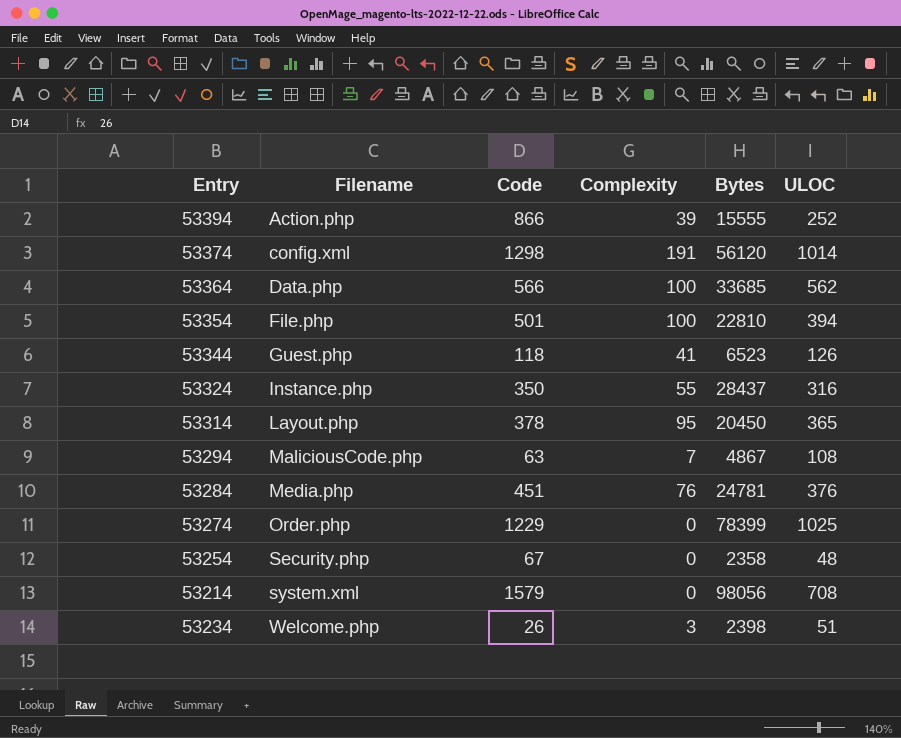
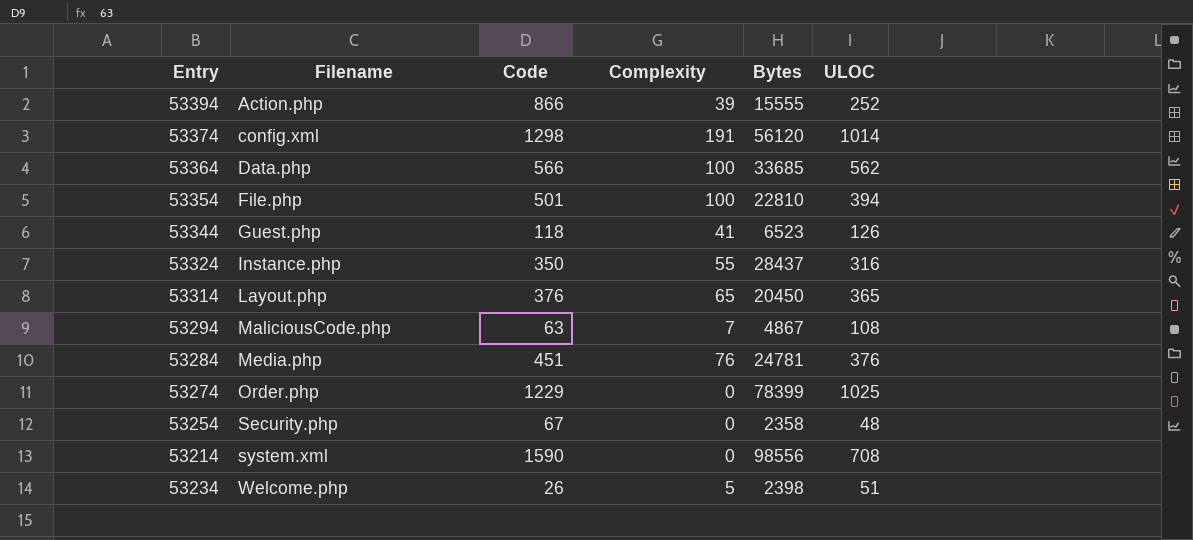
53314 | Code: 378 -> 376
53314 | Complexity: 95 -> 65
53214 | Code: 1579 -> 1590
53214 | Bytes: 98056 -> 98556
53234 | Complexity: 3 -> 5

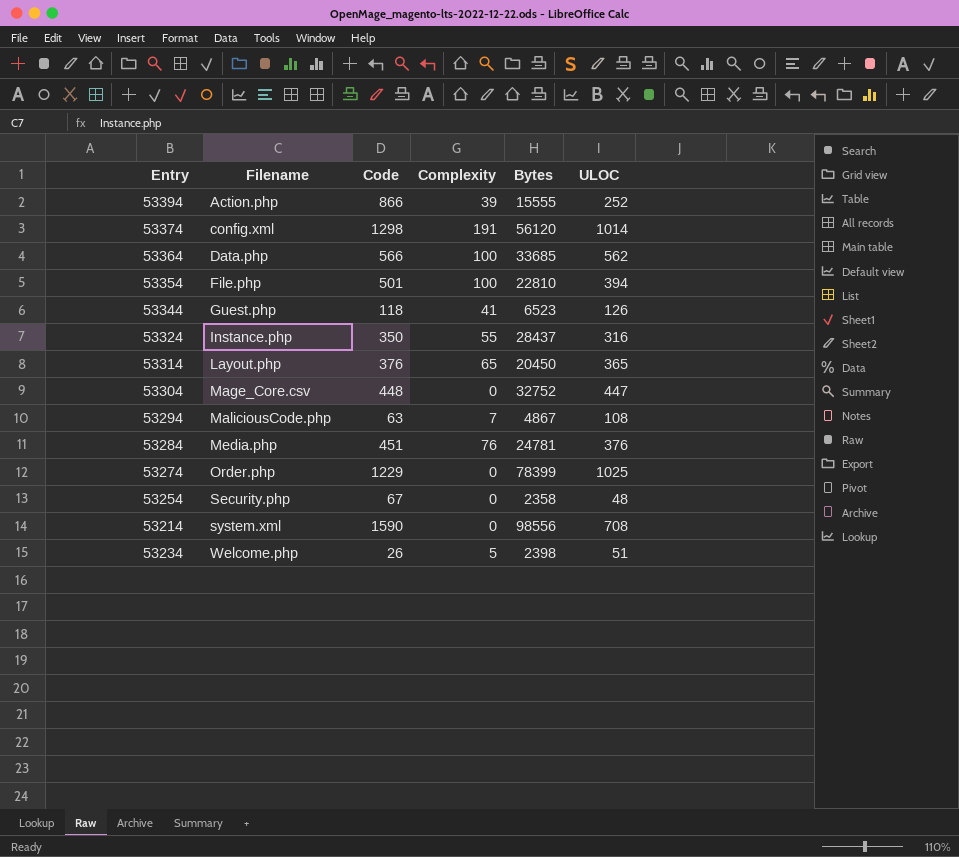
row 53304: none -> Mage_Core.csv | 448 | 0 | 32752 | 447

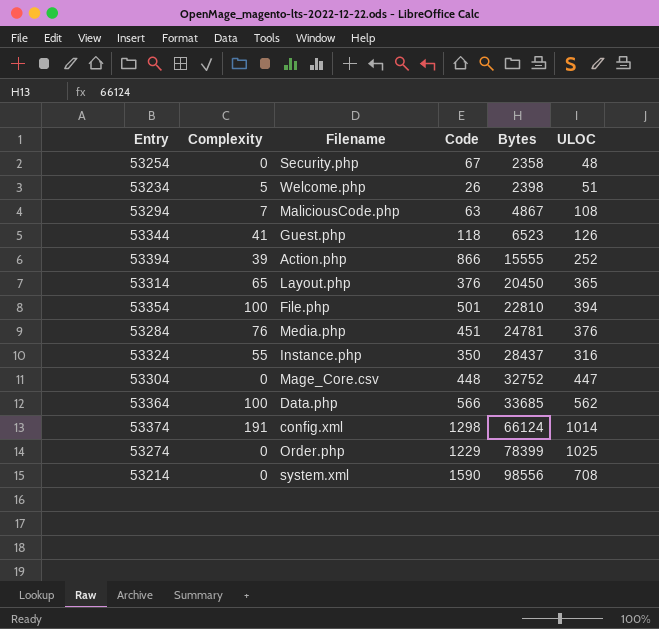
row order: Filename ascending -> Bytes ascending
column Complexity | position: 4 -> 2
53374 | Bytes: 56120 -> 66124

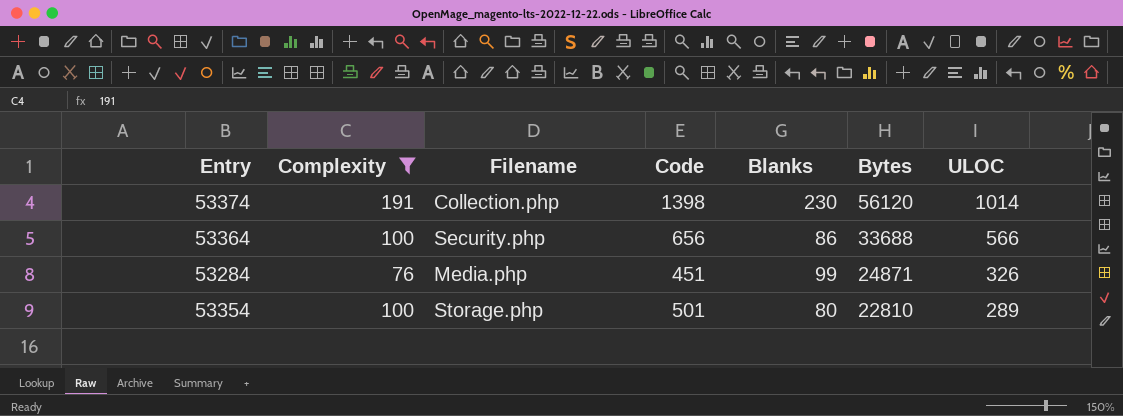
filter: none -> Complexity >= 76
row order: Bytes ascending -> Bytes descending
column Blanks | position: none -> 5
53374 | Filename: config.xml -> Collection.php
53374 | Code: 1298 -> 1398
53374 | Bytes: 66124 -> 56120
53364 | Filename: Data.php -> Security.php
53364 | Code: 566 -> 656
53364 | Bytes: 33685 -> 33688
53364 | ULOC: 562 -> 566
53284 | Bytes: 24781 -> 24871
53284 | ULOC: 376 -> 326
53354 | Filename: File.php -> Storage.php
53354 | ULOC: 394 -> 289

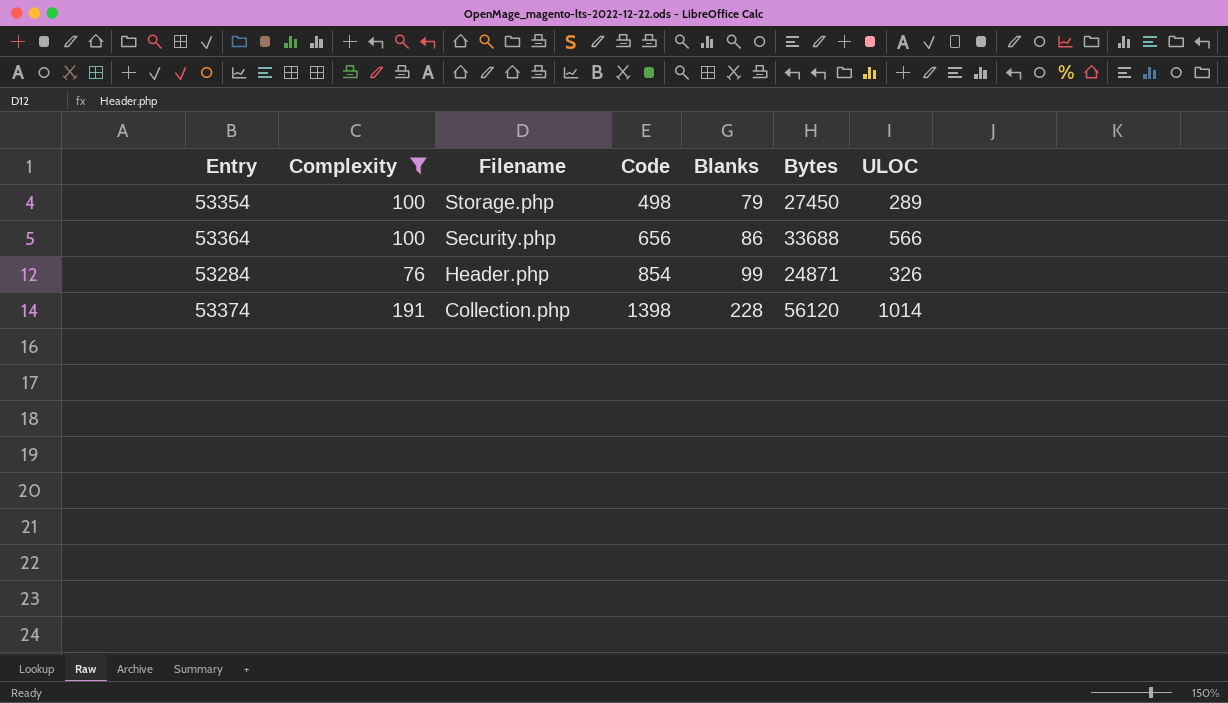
row order: Bytes descending -> Filename descending
53354 | Code: 501 -> 498
53354 | Blanks: 80 -> 79
53354 | Bytes: 22810 -> 27450
53284 | Filename: Media.php -> Header.php
53284 | Code: 451 -> 854
53374 | Blanks: 230 -> 228

